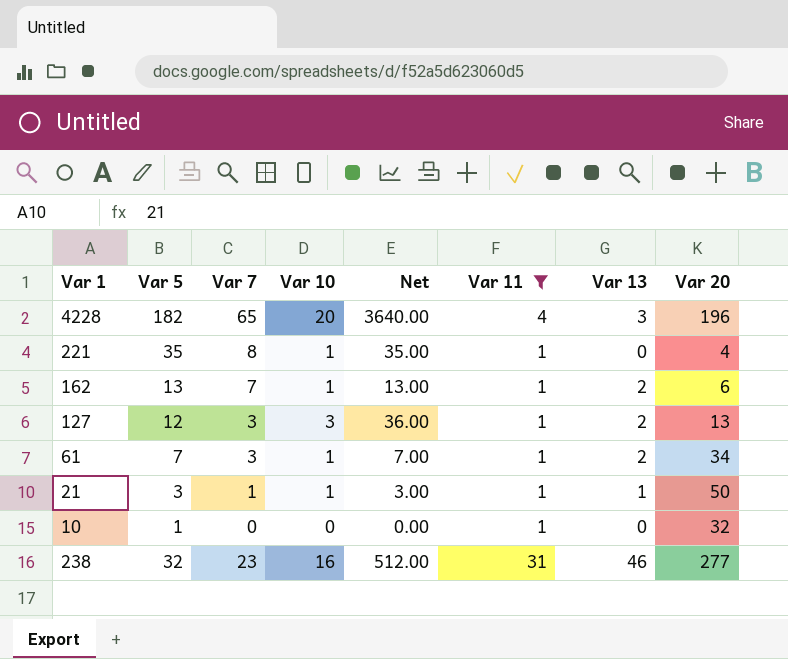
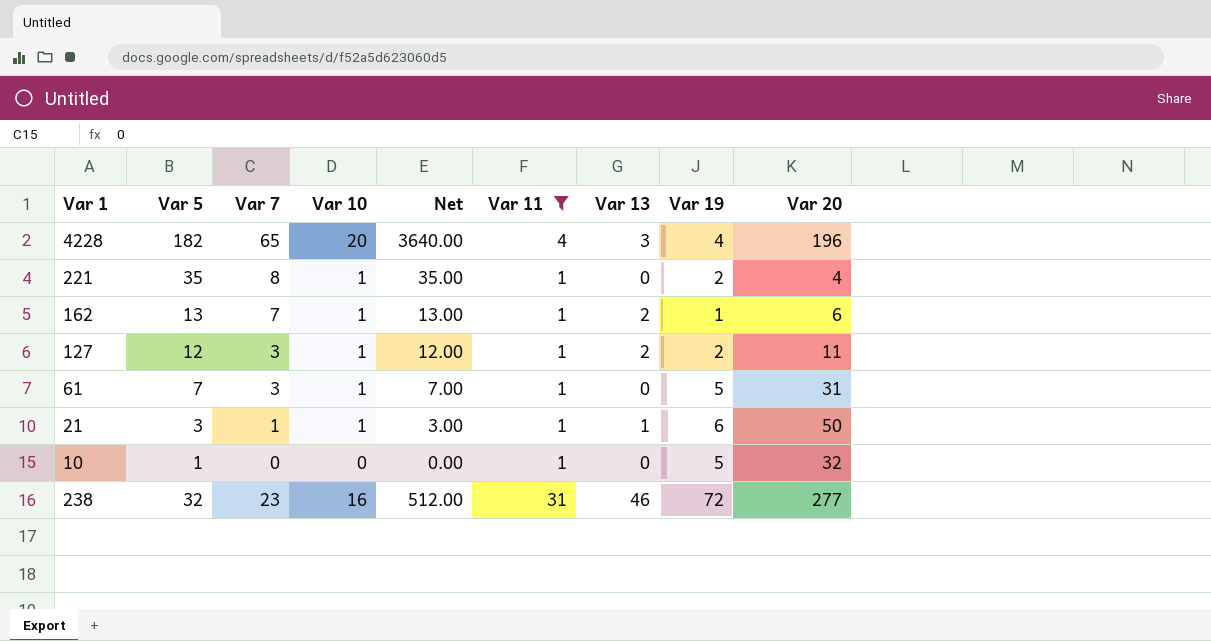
column Var 19 | position: none -> 8
127 | Var 10: 3 -> 1
127 | Net: 36.00 -> 12.00
127 | Var 20: 13 -> 11
61 | Var 13: 2 -> 0
61 | Var 20: 34 -> 31

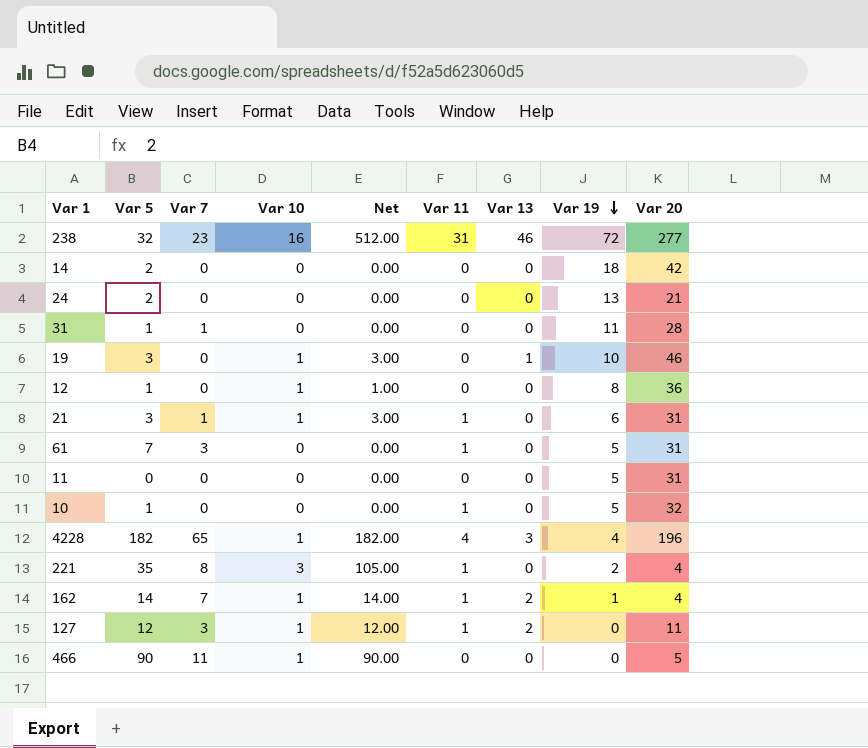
filter: Var 11 != 0 -> none
row order: none -> Var 19 descending
21 | Var 13: 1 -> 0
21 | Var 20: 50 -> 31
61 | Var 10: 1 -> 0
61 | Net: 7.00 -> 0.00
4228 | Var 10: 20 -> 1
4228 | Net: 3640.00 -> 182.00
221 | Var 10: 1 -> 3
221 | Net: 35.00 -> 105.00
162 | Var 5: 13 -> 14
162 | Net: 13.00 -> 14.00
162 | Var 20: 6 -> 4
127 | Var 19: 2 -> 0

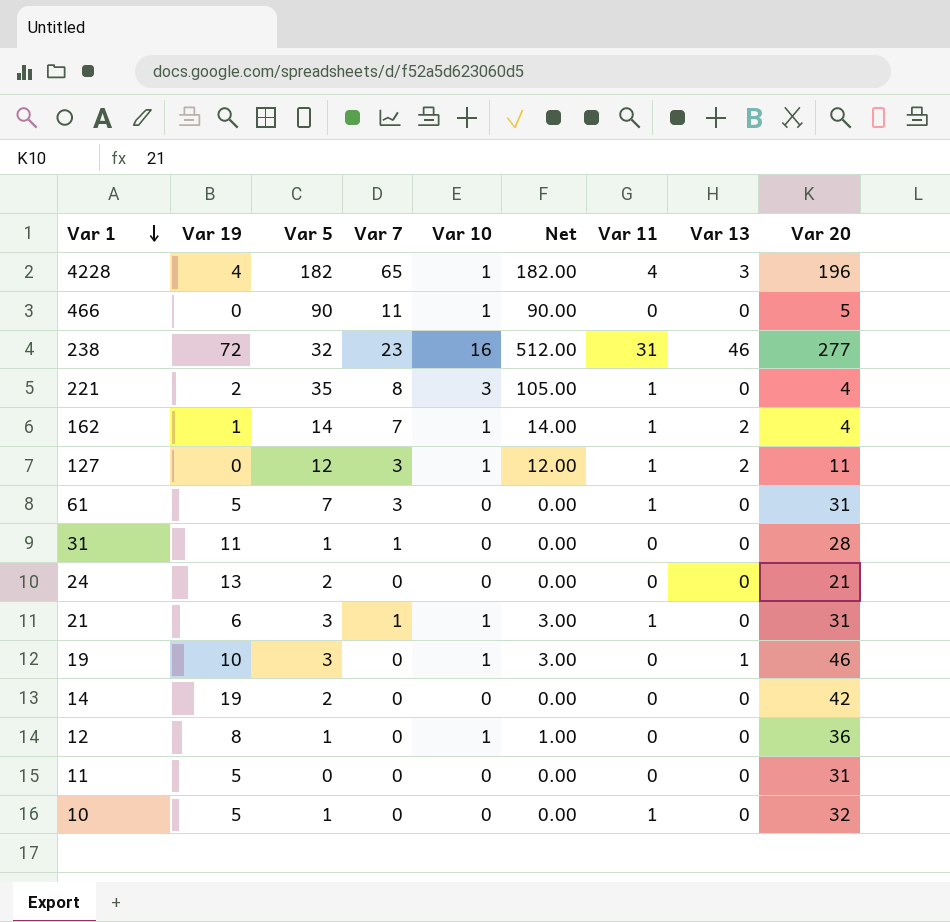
row order: Var 19 descending -> Var 1 descending
column Var 19 | position: 8 -> 2
14 | Var 19: 18 -> 19

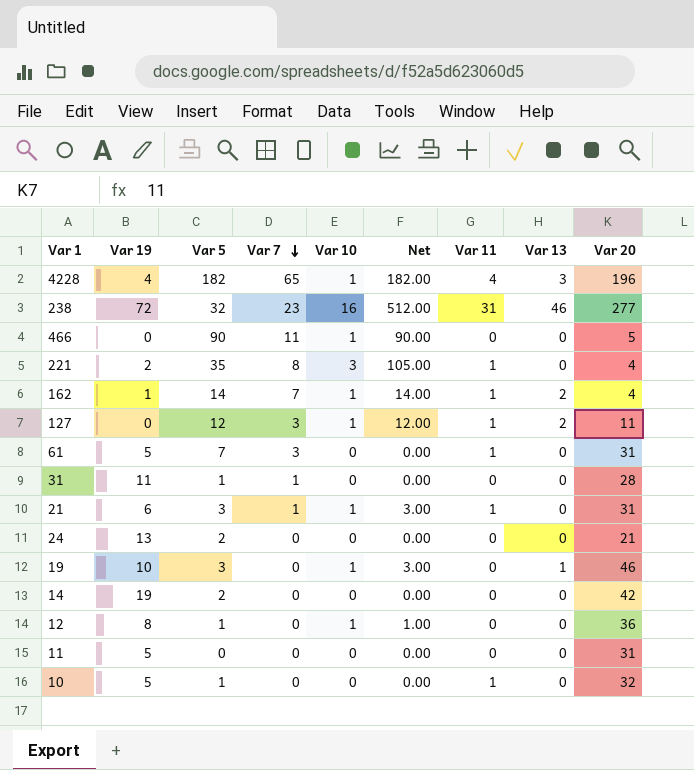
row order: Var 1 descending -> Var 7 descending

